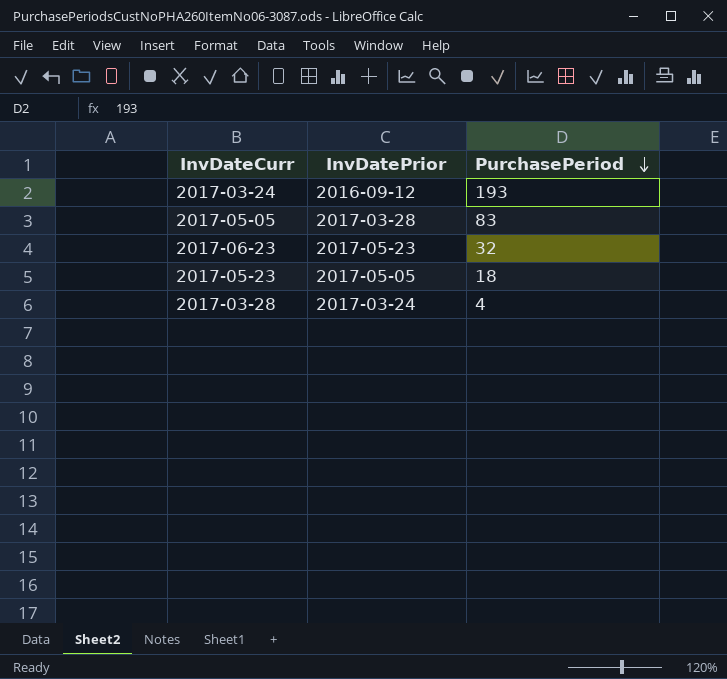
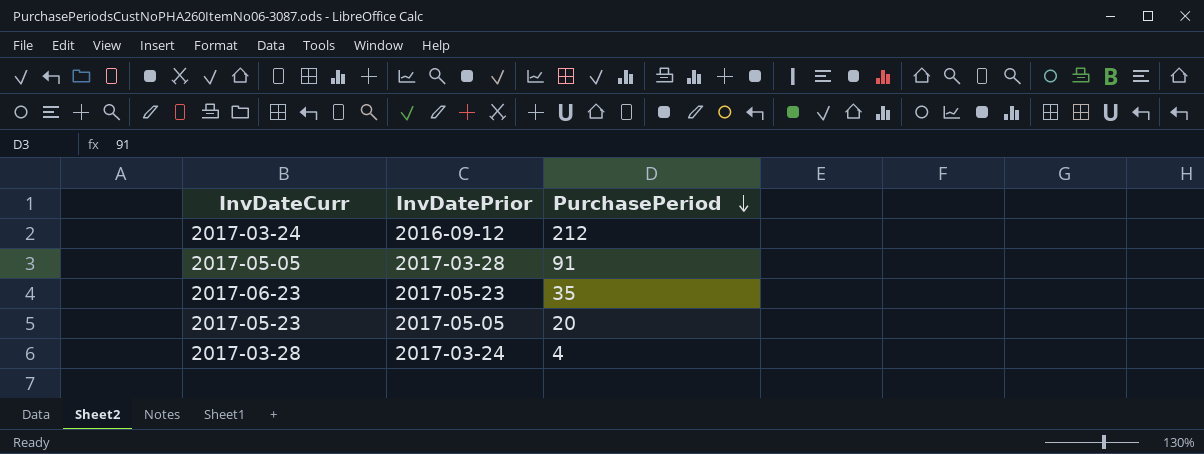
2017-03-24 | PurchasePeriod: 193 -> 212
2017-05-05 | PurchasePeriod: 83 -> 91
2017-06-23 | PurchasePeriod: 32 -> 35
2017-05-23 | PurchasePeriod: 18 -> 20

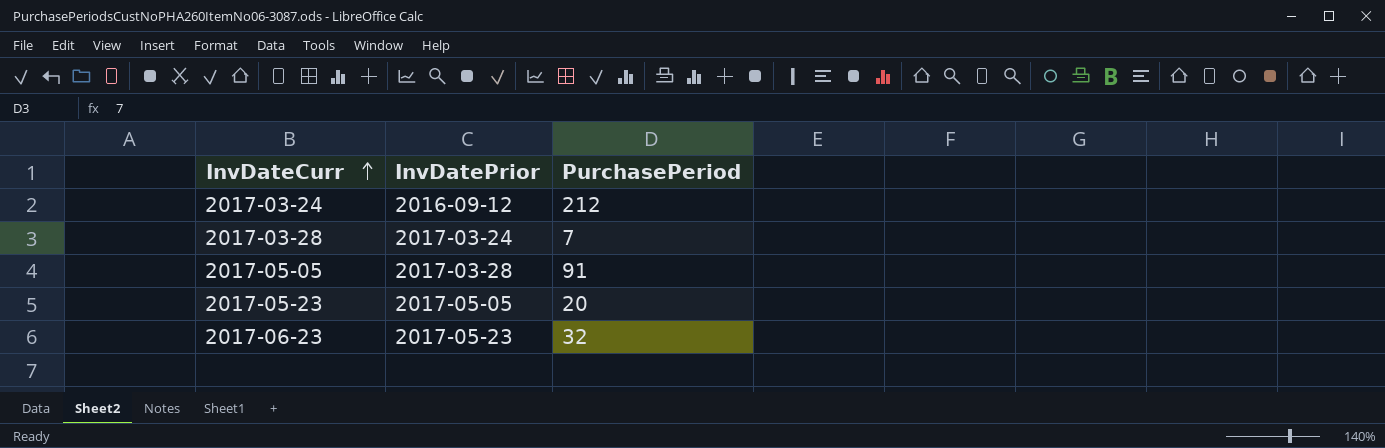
row order: PurchasePeriod descending -> InvDateCurr ascending
2017-03-28 | PurchasePeriod: 4 -> 7
2017-06-23 | PurchasePeriod: 35 -> 32

